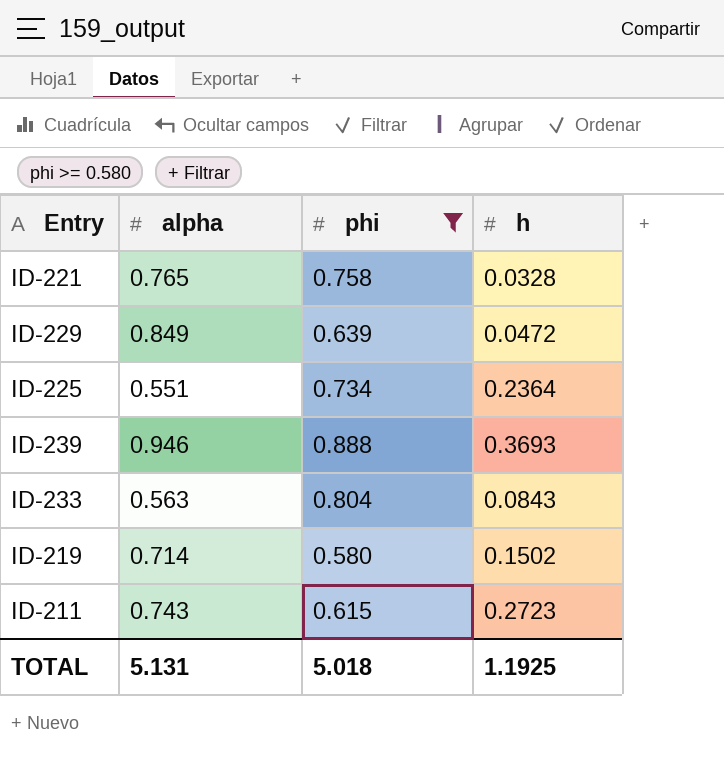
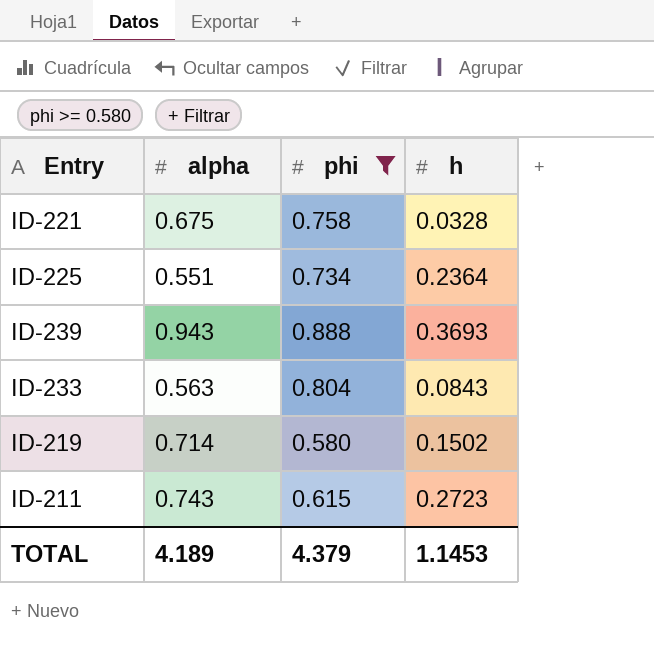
row ID-229: 0.849 | 0.639 | 0.0472 -> none
ID-221 | alpha: 0.765 -> 0.675
ID-239 | alpha: 0.946 -> 0.943
TOTAL | alpha: 5.131 -> 4.189
TOTAL | phi: 5.018 -> 4.379
TOTAL | h: 1.1925 -> 1.1453

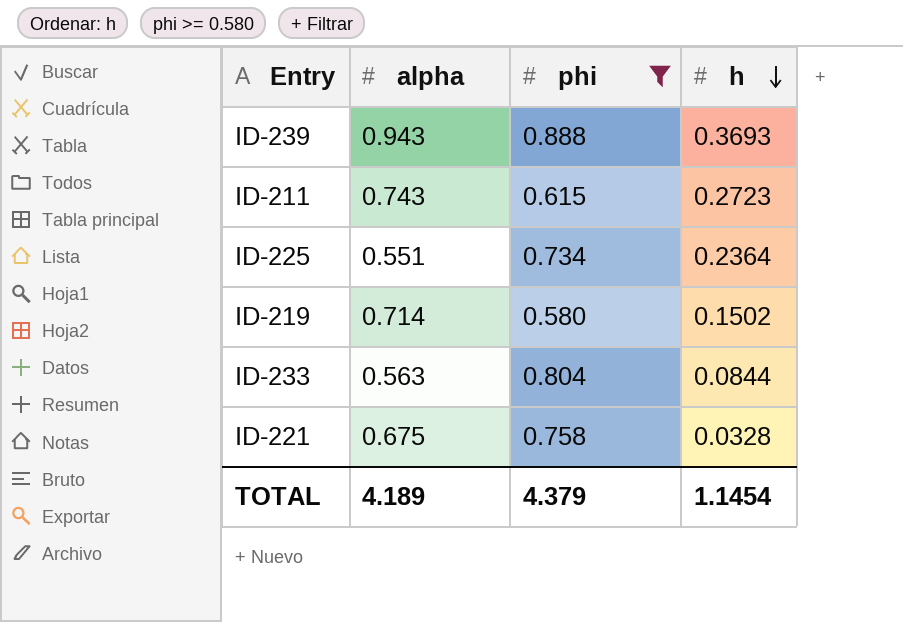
row order: none -> h descending
ID-233 | h: 0.0843 -> 0.0844
TOTAL | h: 1.1453 -> 1.1454

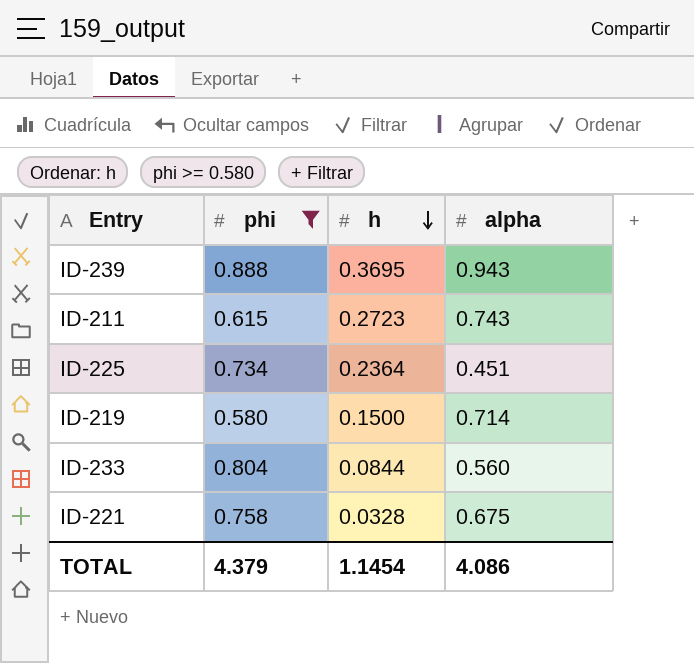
column alpha | position: 2 -> 4
ID-239 | h: 0.3693 -> 0.3695
ID-225 | alpha: 0.551 -> 0.451
ID-219 | h: 0.1502 -> 0.1500
ID-233 | alpha: 0.563 -> 0.560
TOTAL | alpha: 4.189 -> 4.086

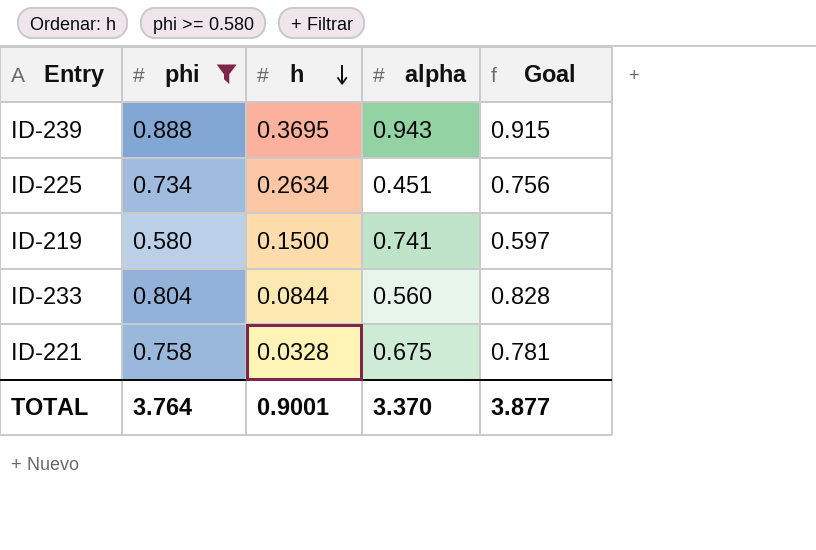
column Goal | formula: none -> [phi] * 1.03
row ID-211: 0.615 | 0.2723 | 0.743 -> none
ID-225 | h: 0.2364 -> 0.2634
ID-219 | alpha: 0.714 -> 0.741
TOTAL | phi: 4.379 -> 3.764
TOTAL | h: 1.1454 -> 0.9001
TOTAL | alpha: 4.086 -> 3.370

